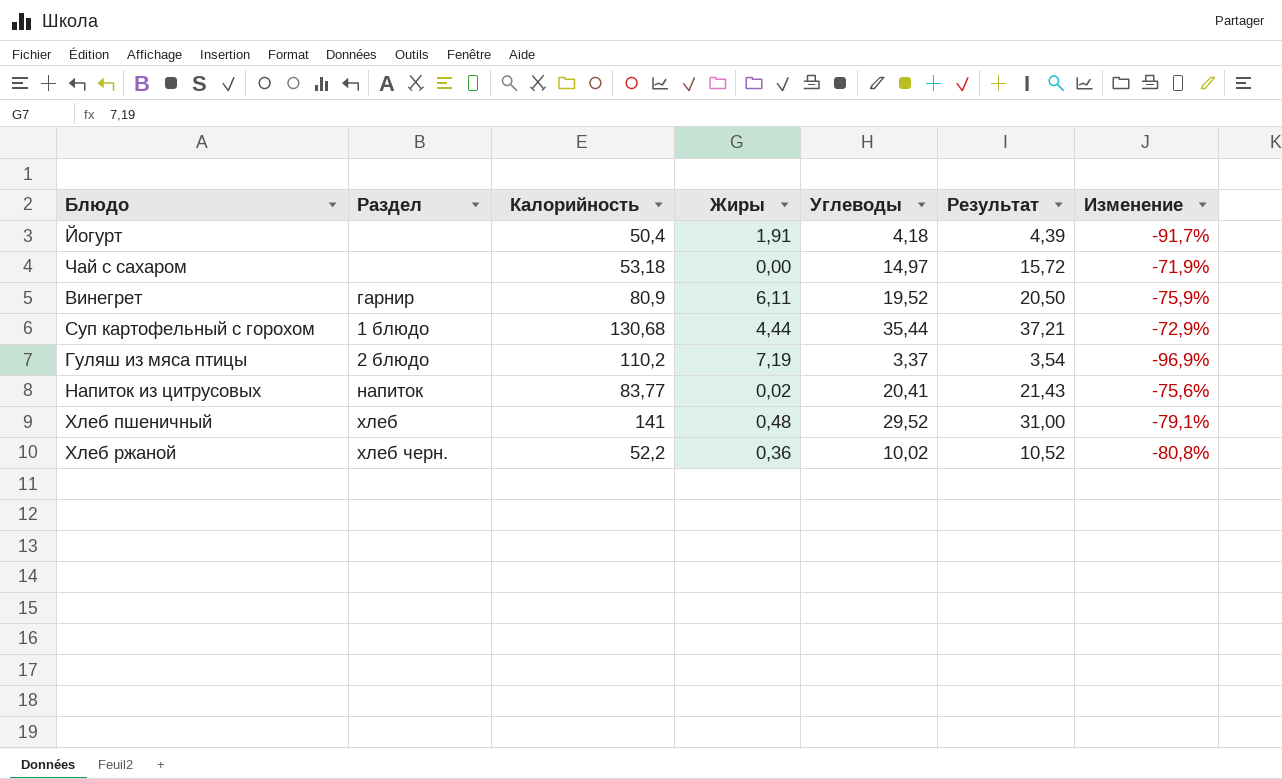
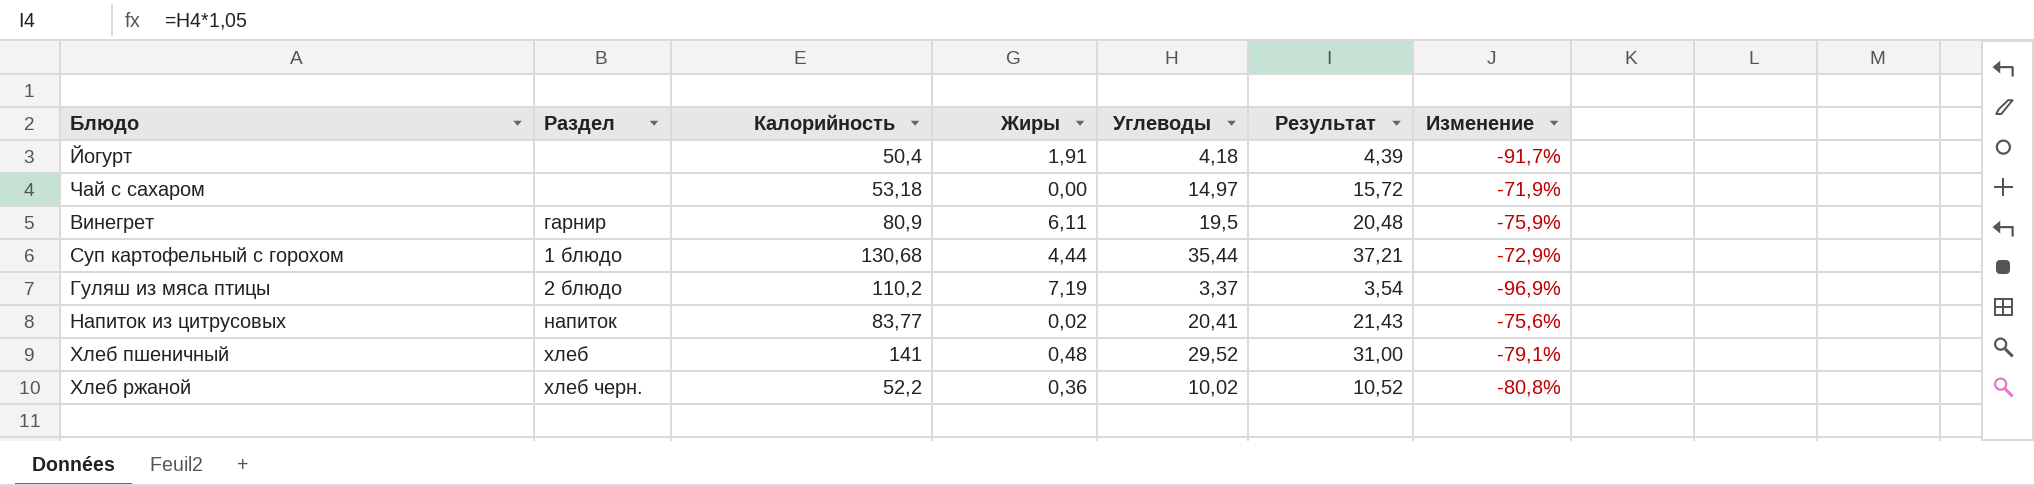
Винегрет | Углеводы: 19,52 -> 19,5
Винегрет | Результат: 20,50 -> 20,48

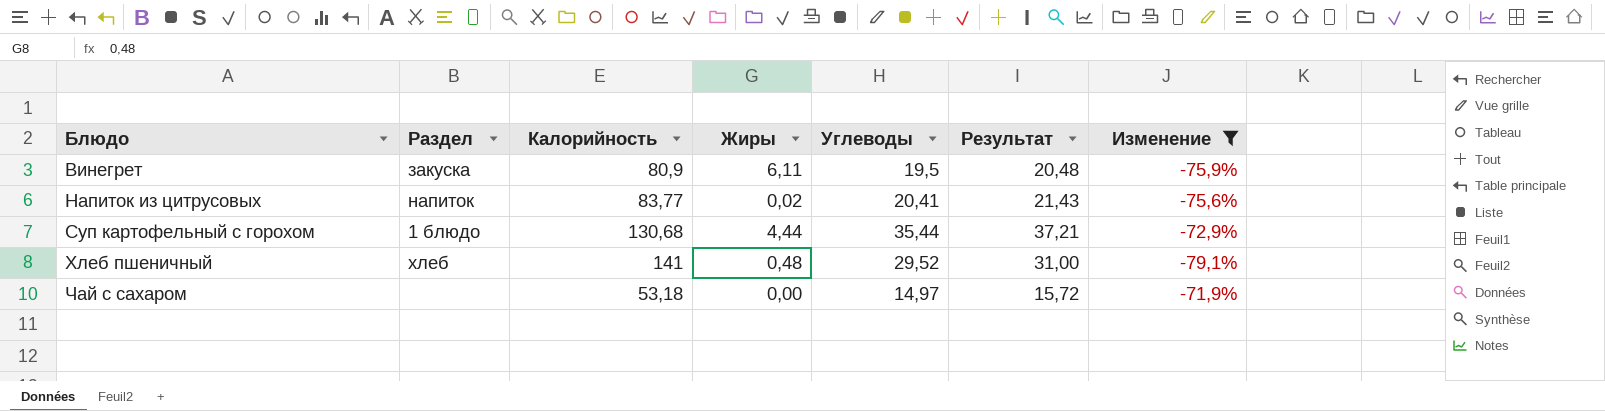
filter: none -> Изменение >= -79,1%
row order: none -> Блюдо ascending
Винегрет | Раздел: гарнир -> закуска

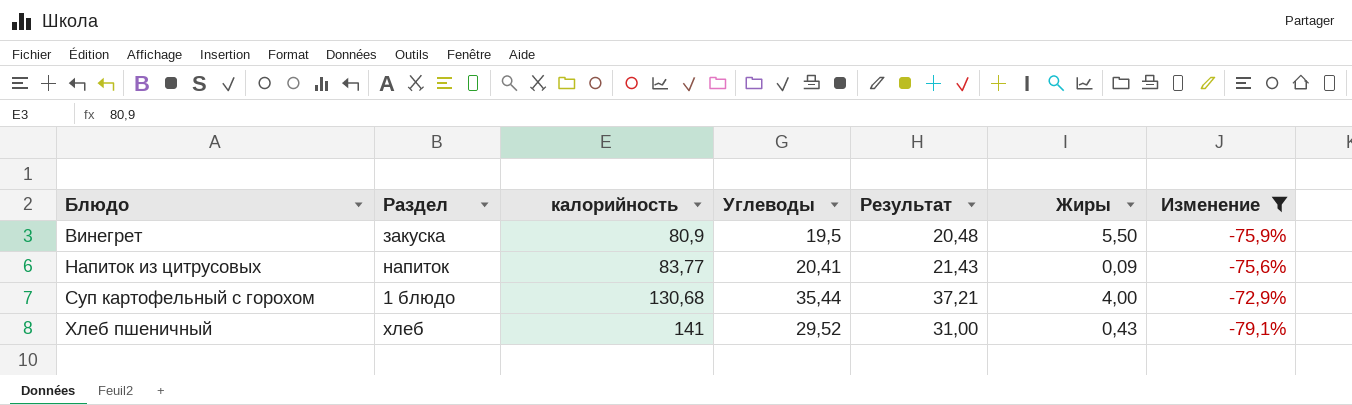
column name: Калорийность -> калорийность
column Жиры | position: 4 -> 6
row Чай с сахаром: none | 53,18 | 0,00 | 14,97 | 15,72 | -71,9% -> none
Винегрет | Жиры: 6,11 -> 5,50
Напиток из цитрусовых | Жиры: 0,02 -> 0,09
Суп картофельный с горохом | Жиры: 4,44 -> 4,00
Хлеб пшеничный | Жиры: 0,48 -> 0,43

